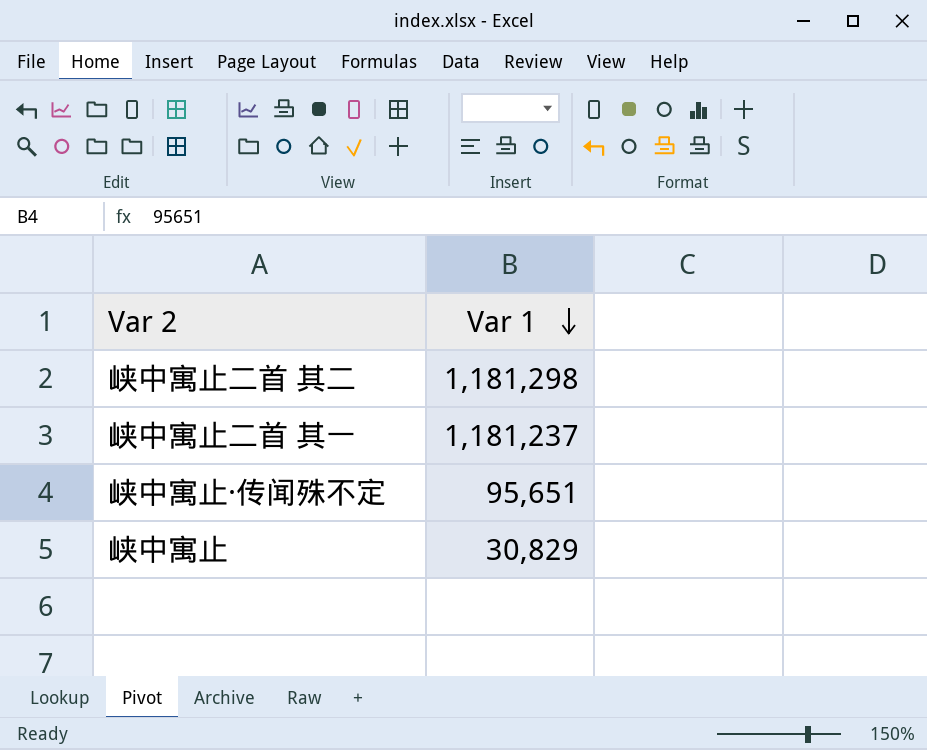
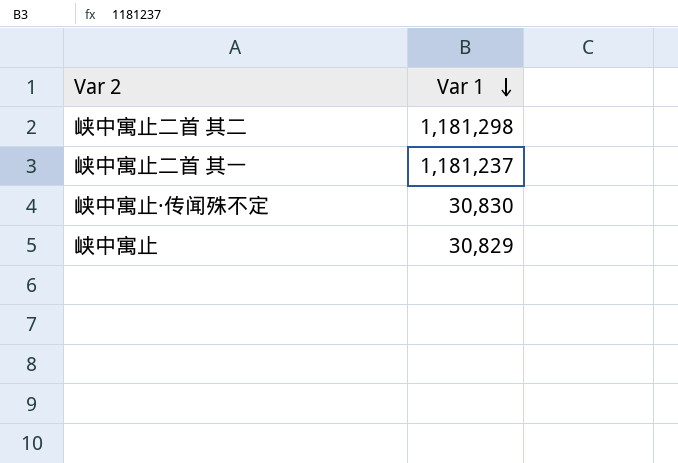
峡中寓止·传闻殊不定 | Var 1: 95,651 -> 30,830

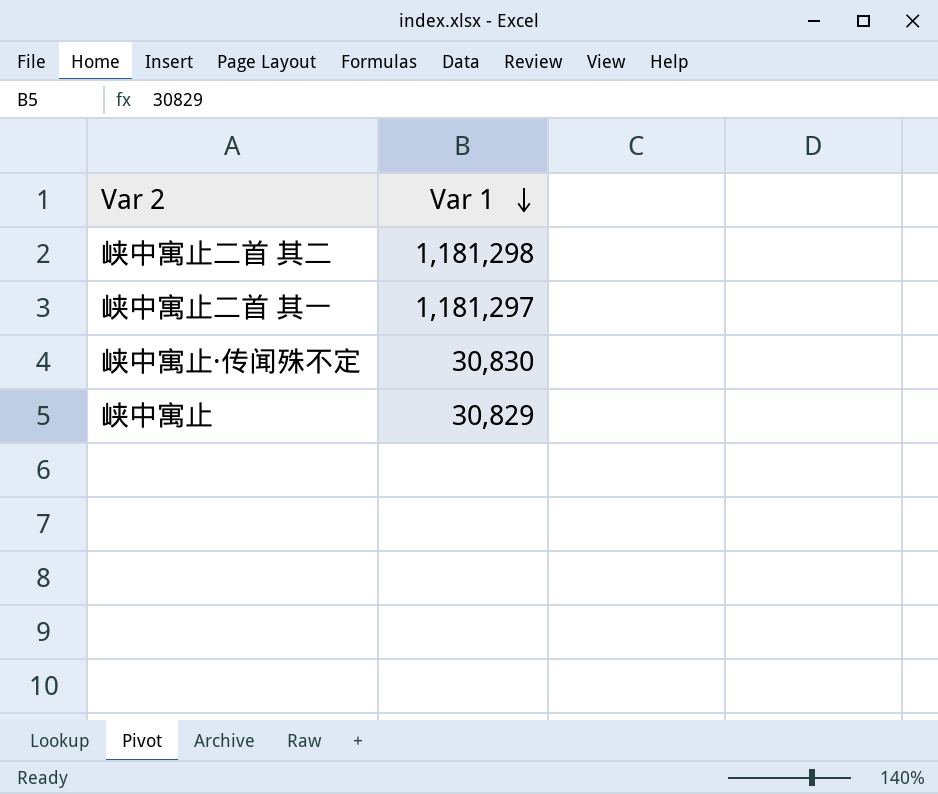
峡中寓止二首 其一 | Var 1: 1,181,237 -> 1,181,297

